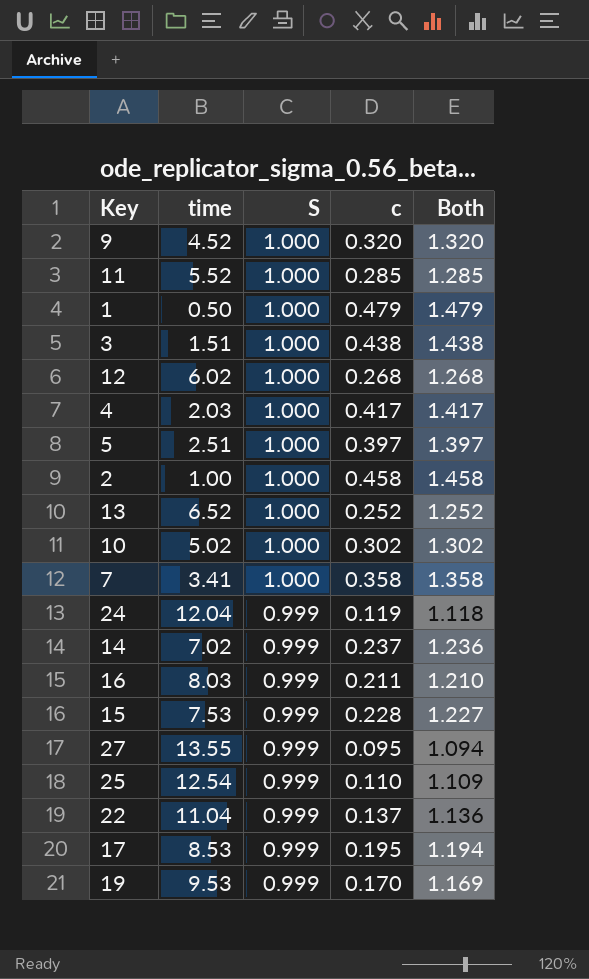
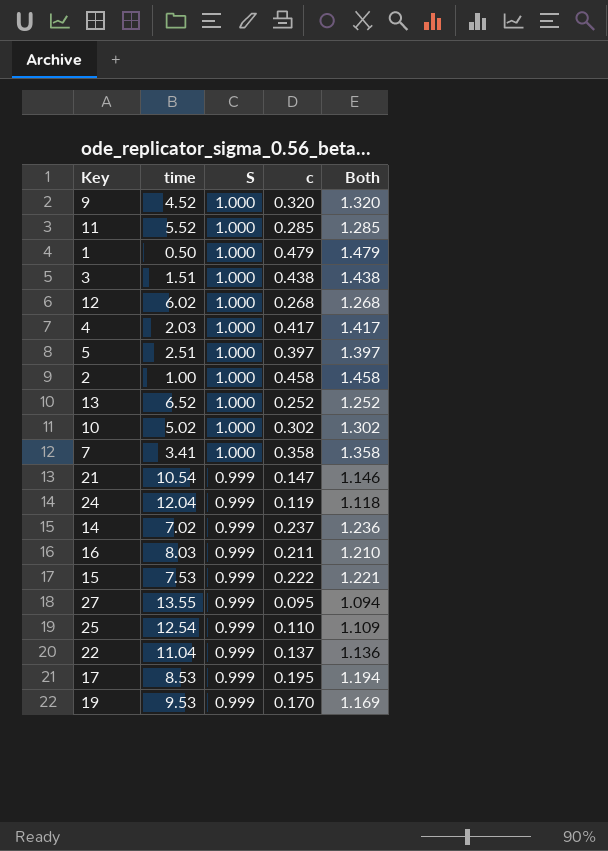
row 21: none -> 10.54 | 0.999 | 0.147 | 1.146
15 | c: 0.228 -> 0.222
15 | Both: 1.227 -> 1.221

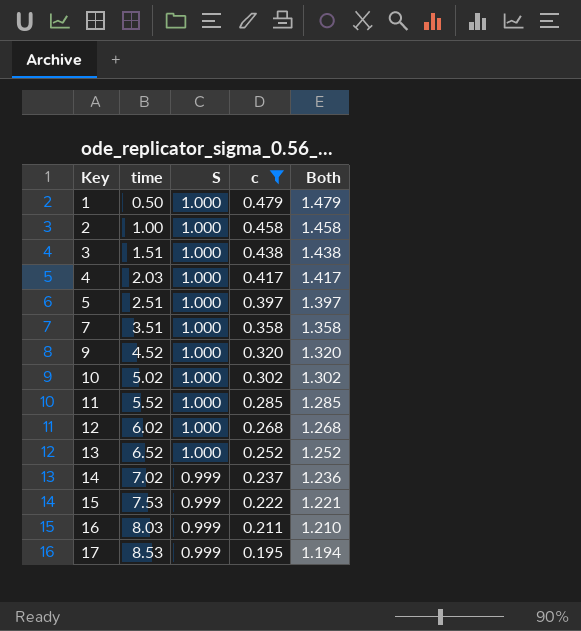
filter: none -> c >= 0.195
row order: S descending -> Key ascending
7 | time: 3.41 -> 3.51

